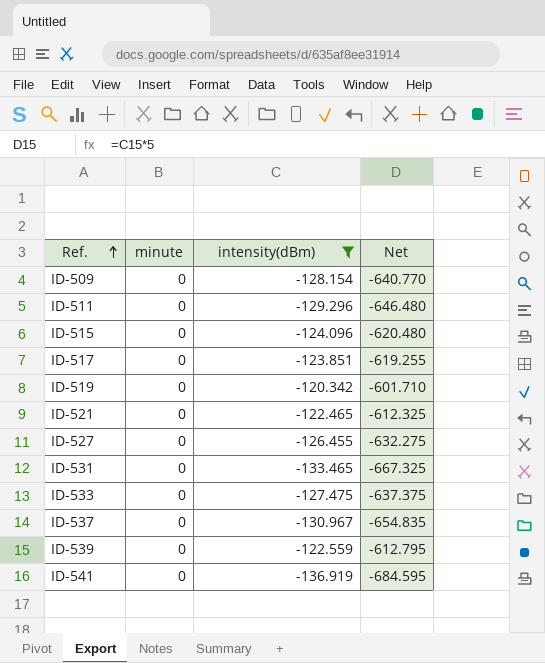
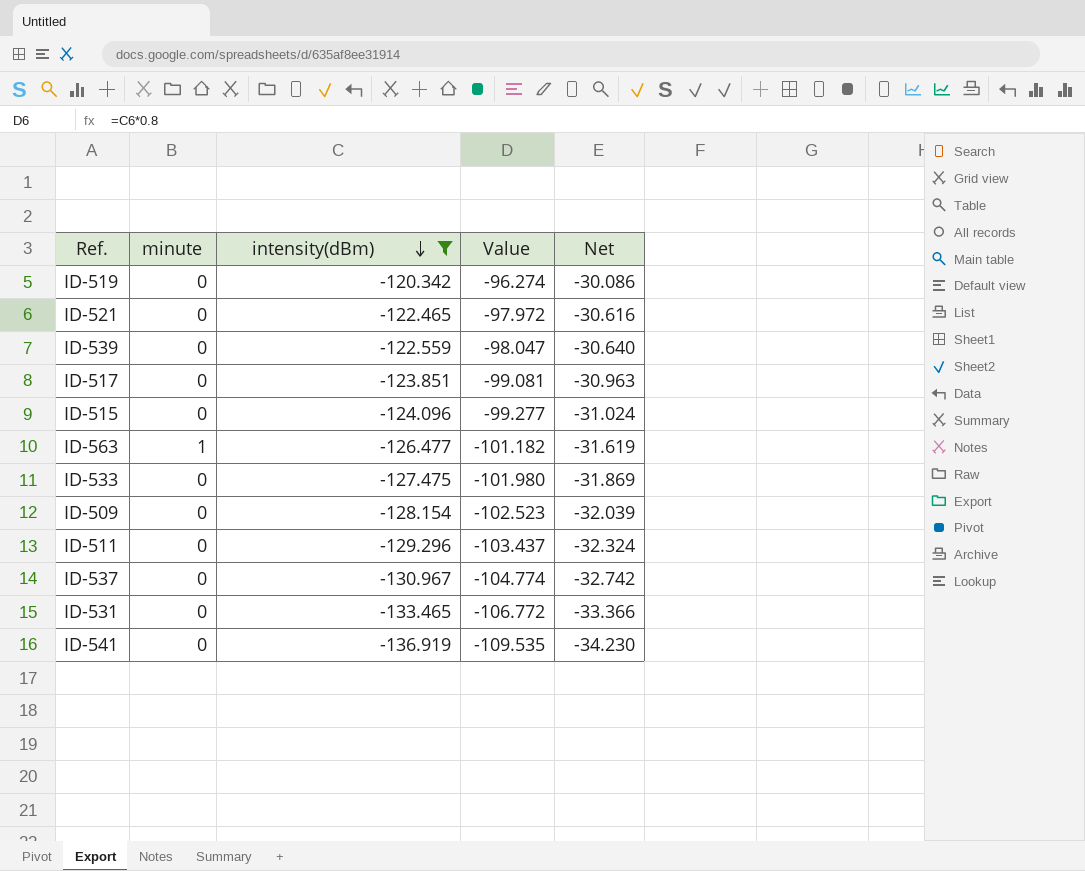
row order: Ref. ascending -> intensity(dBm) descending
column Value | formula: none -> [intensity(dBm)] * 0.8
column Net | formula: [intensity(dBm)] * 5 -> [intensity(dBm)] * 0.25
row ID-527: 0 | -126.455 | -632.275 -> none
row ID-563: none -> 1 | -126.477 | -101.182 | -31.619

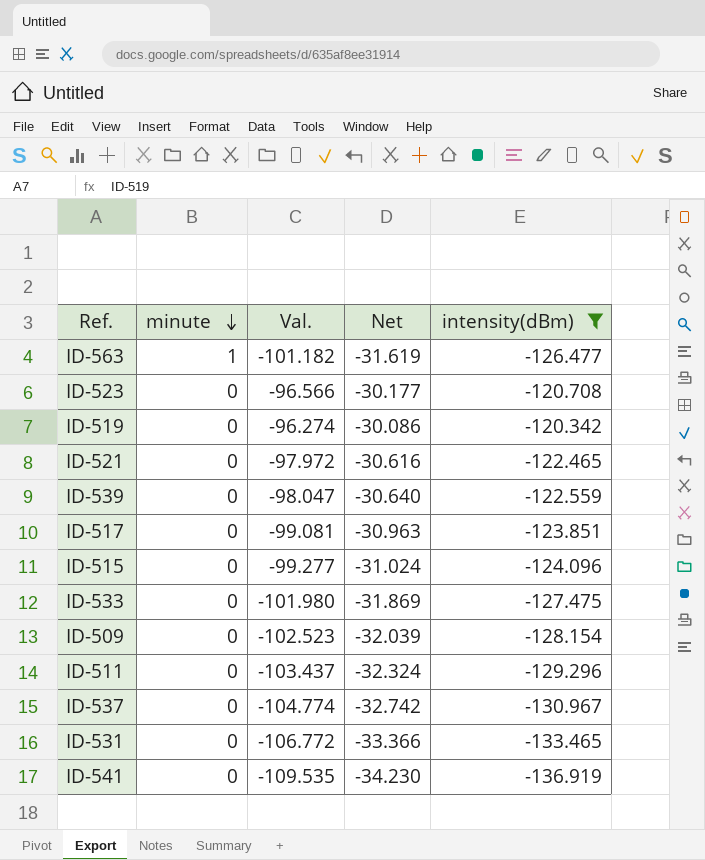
row order: intensity(dBm) descending -> minute descending
column name: Value -> Val.
column intensity(dBm) | position: 3 -> 5
row ID-523: none -> 0 | -96.566 | -30.177 | -120.708

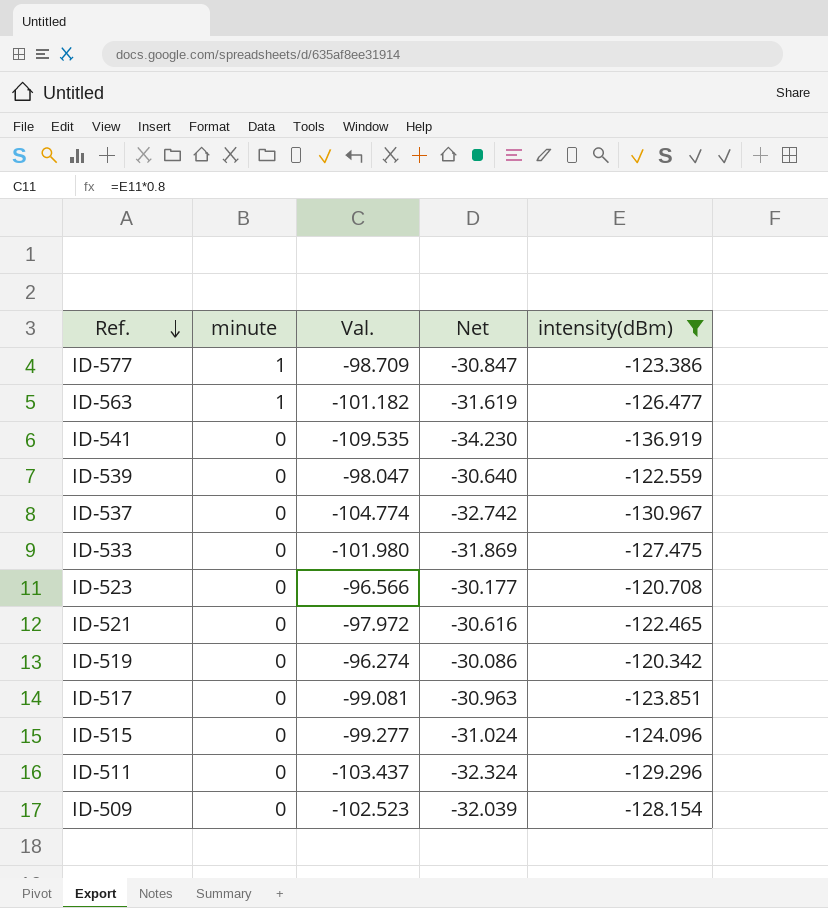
row order: minute descending -> Ref. descending
row ID-531: 0 | -106.772 | -33.366 | -133.465 -> none
row ID-577: none -> 1 | -98.709 | -30.847 | -123.386

